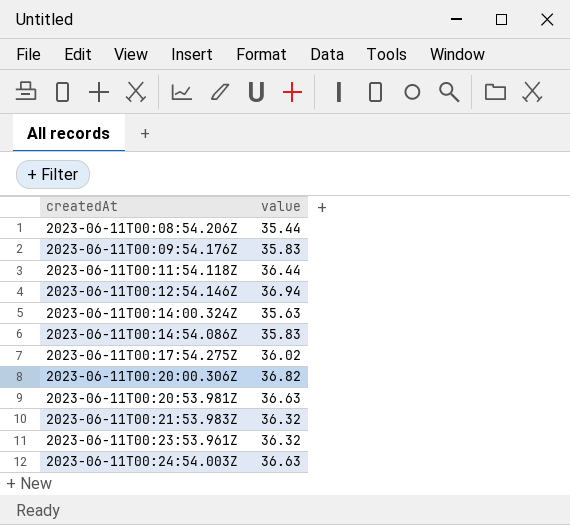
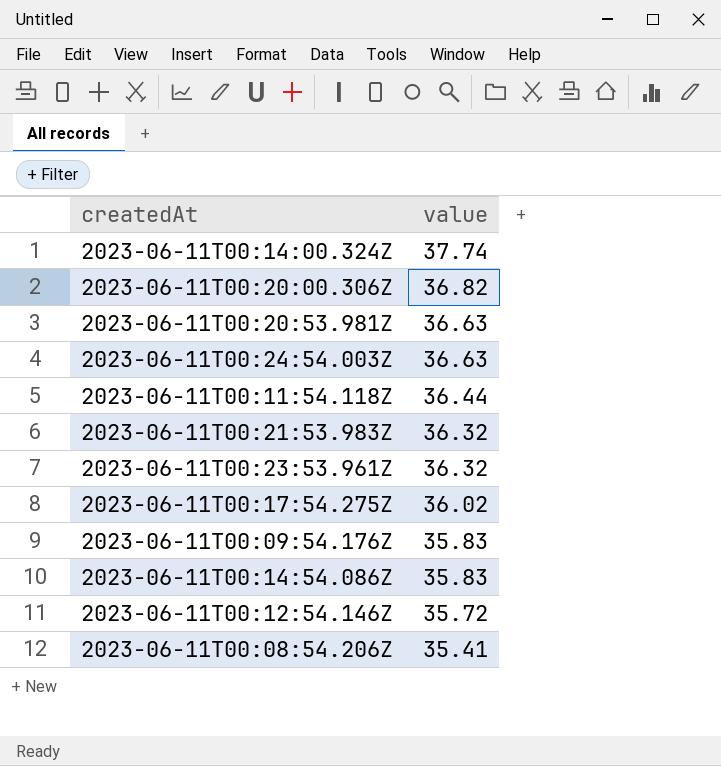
row order: createdAt ascending -> value descending
2023-06-11T00:14:00.324Z | value: 35.63 -> 37.74
2023-06-11T00:12:54.146Z | value: 36.94 -> 35.72
2023-06-11T00:08:54.206Z | value: 35.44 -> 35.41

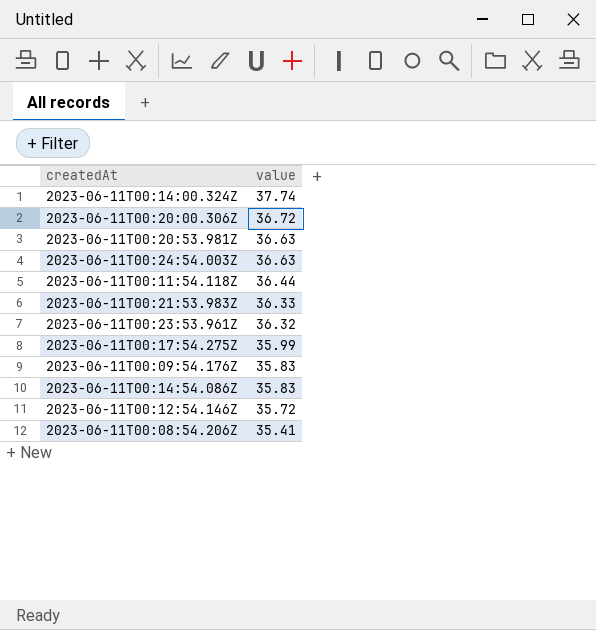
2023-06-11T00:20:00.306Z | value: 36.82 -> 36.72
2023-06-11T00:21:53.983Z | value: 36.32 -> 36.33
2023-06-11T00:17:54.275Z | value: 36.02 -> 35.99

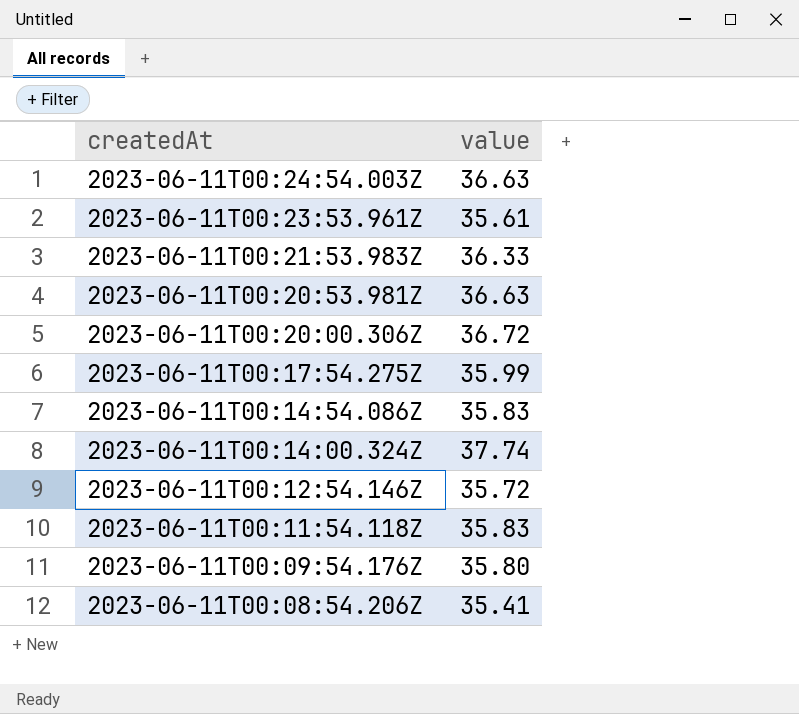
row order: value descending -> createdAt descending
2023-06-11T00:23:53.961Z | value: 36.32 -> 35.61
2023-06-11T00:11:54.118Z | value: 36.44 -> 35.83
2023-06-11T00:09:54.176Z | value: 35.83 -> 35.80

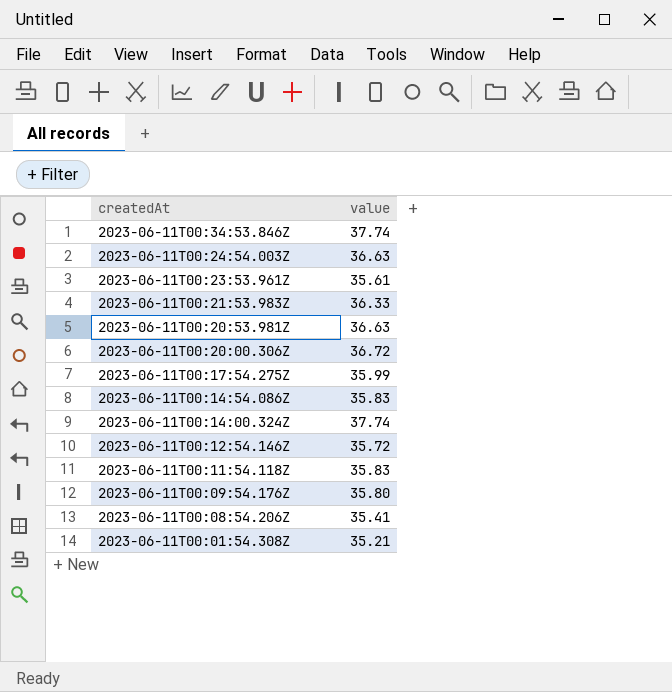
row 2023-06-11T00:34:53.846Z: none -> 37.74
row 2023-06-11T00:01:54.308Z: none -> 35.21

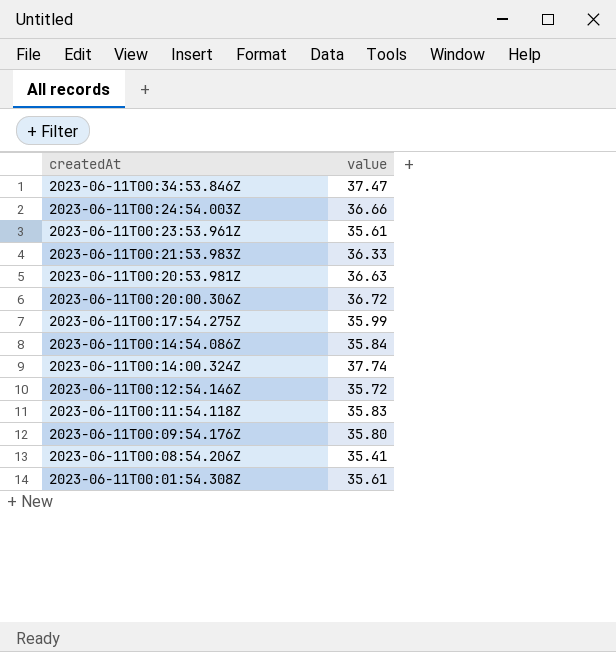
2023-06-11T00:34:53.846Z | value: 37.74 -> 37.47
2023-06-11T00:24:54.003Z | value: 36.63 -> 36.66
2023-06-11T00:14:54.086Z | value: 35.83 -> 35.84
2023-06-11T00:01:54.308Z | value: 35.21 -> 35.61

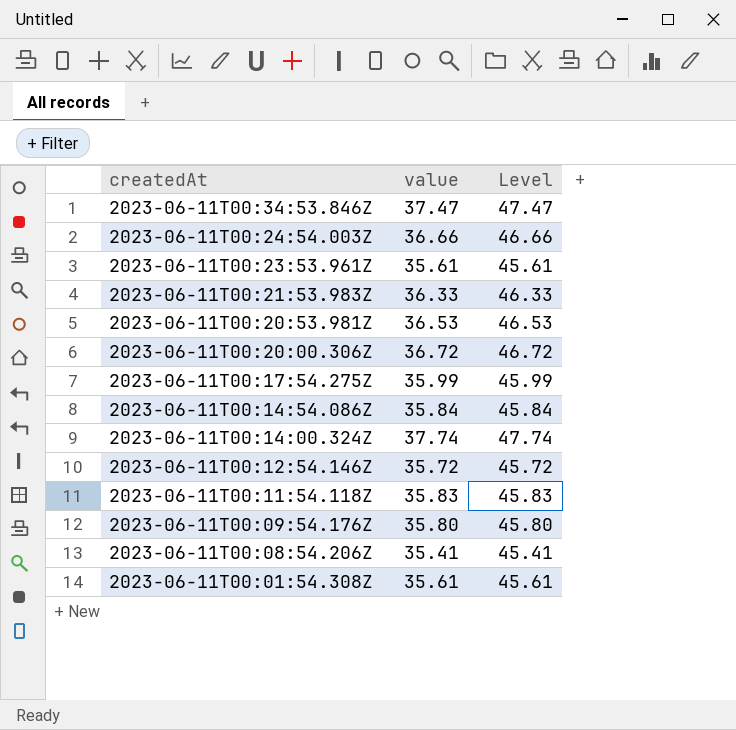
column Level | formula: none -> [value] + 10
2023-06-11T00:20:53.981Z | value: 36.63 -> 36.53

